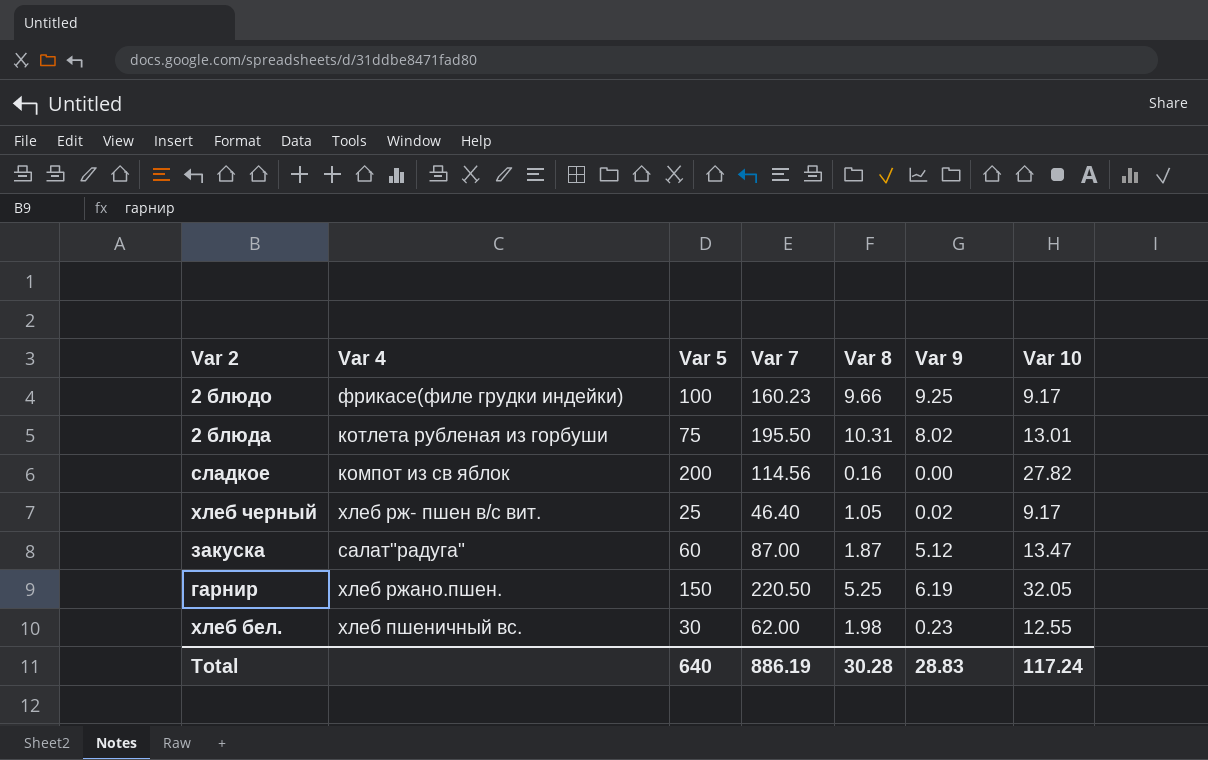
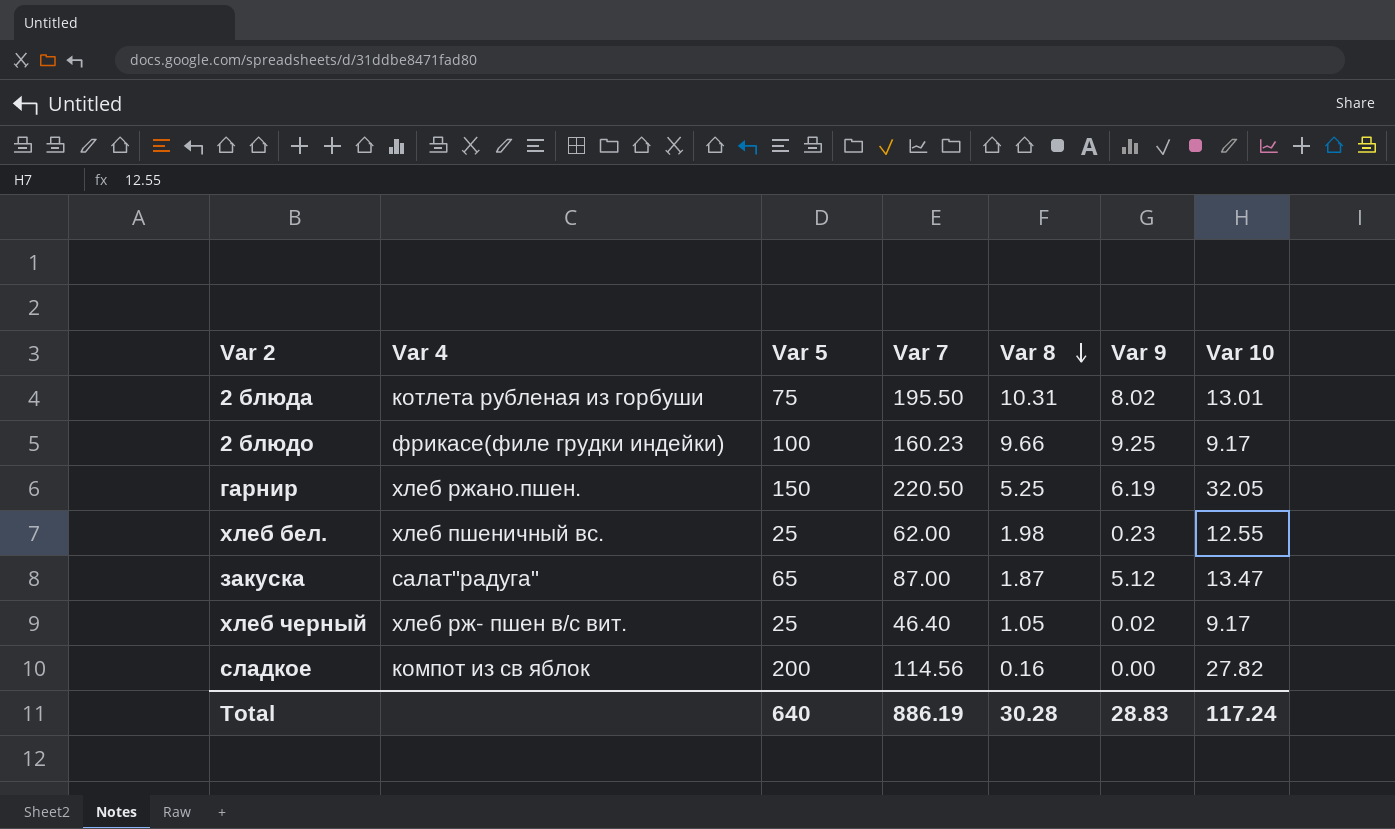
row order: none -> Var 8 descending
хлеб бел. | Var 5: 30 -> 25
закуска | Var 5: 60 -> 65

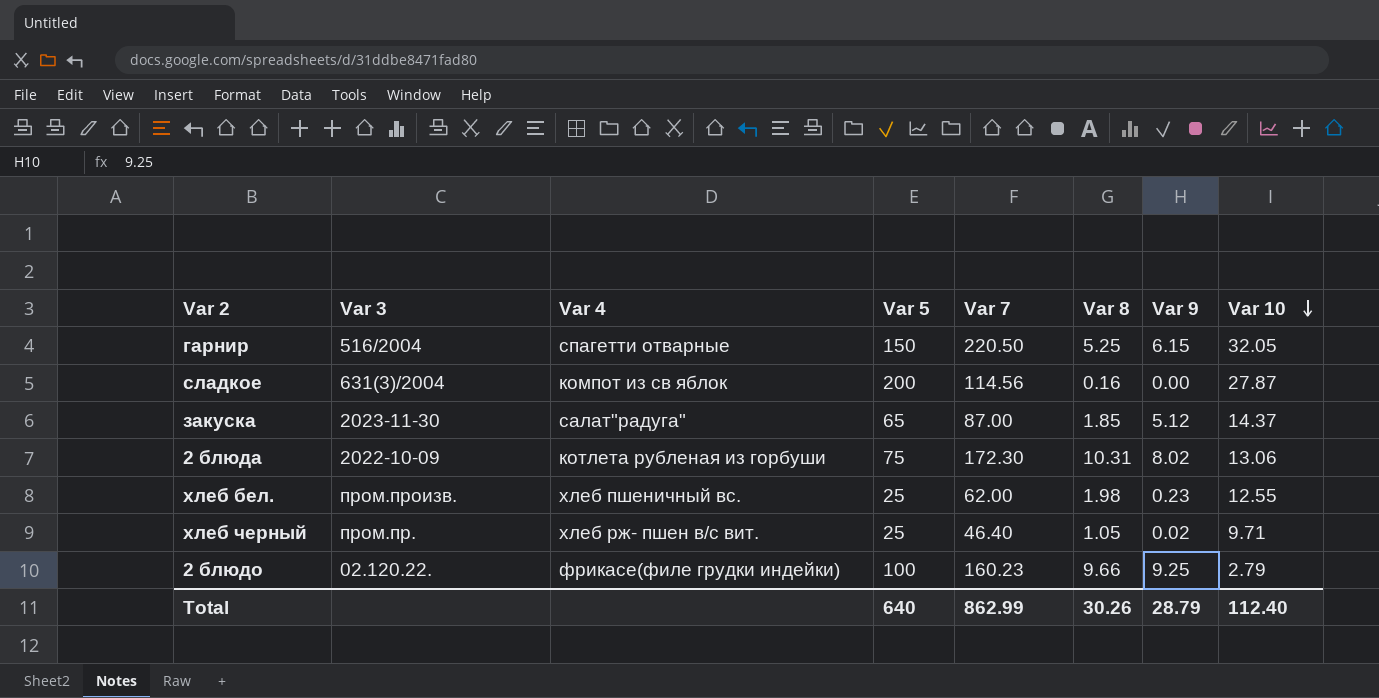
row order: Var 8 descending -> Var 10 descending
column Var 3 | position: none -> 2
гарнир | Var 4: хлеб ржано.пшен. -> спагетти отварные
гарнир | Var 9: 6.19 -> 6.15
сладкое | Var 10: 27.82 -> 27.87
закуска | Var 8: 1.87 -> 1.85
закуска | Var 10: 13.47 -> 14.37
2 блюда | Var 7: 195.50 -> 172.30
2 блюда | Var 10: 13.01 -> 13.06
хлеб черный | Var 10: 9.17 -> 9.71
2 блюдо | Var 10: 9.17 -> 2.79
Total | Var 7: 886.19 -> 862.99
Total | Var 8: 30.28 -> 30.26
Total | Var 9: 28.83 -> 28.79
Total | Var 10: 117.24 -> 112.40

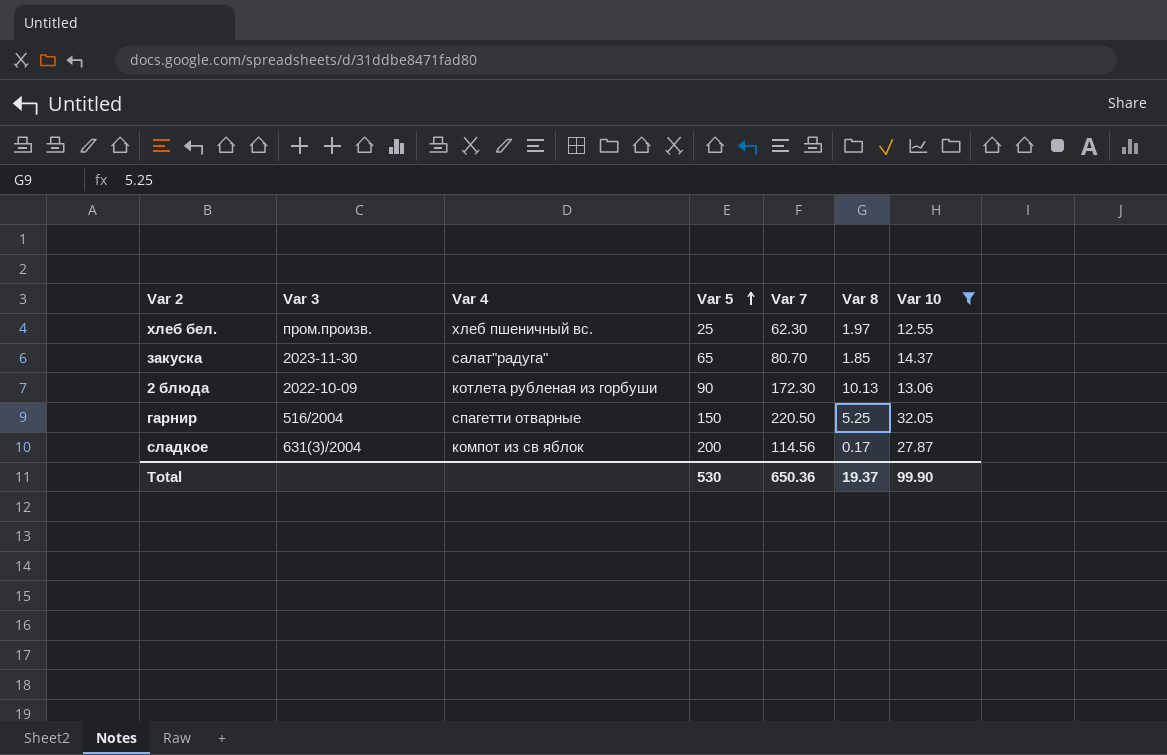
filter: none -> Var 10 >= 12.55
row order: Var 10 descending -> Var 5 ascending
column Var 9 | position: 7 -> none
хлеб бел. | Var 7: 62.00 -> 62.30
хлеб бел. | Var 8: 1.98 -> 1.97
закуска | Var 7: 87.00 -> 80.70
2 блюда | Var 5: 75 -> 90
2 блюда | Var 8: 10.31 -> 10.13
сладкое | Var 8: 0.16 -> 0.17
Total | Var 5: 640 -> 530
Total | Var 7: 862.99 -> 650.36
Total | Var 8: 30.26 -> 19.37
Total | Var 10: 112.40 -> 99.90

